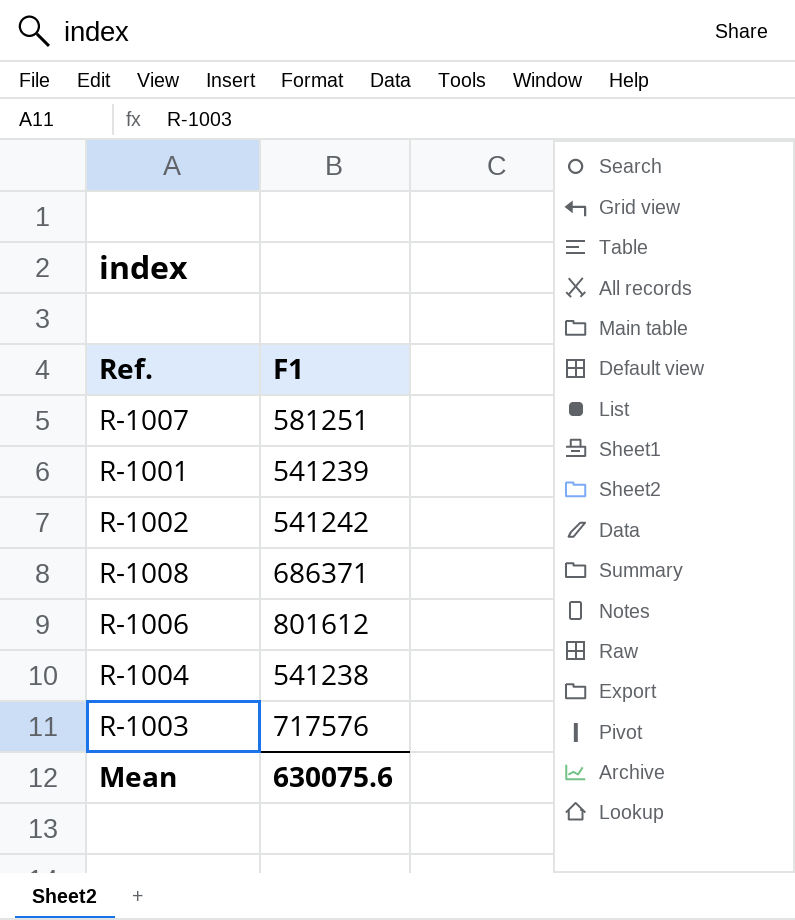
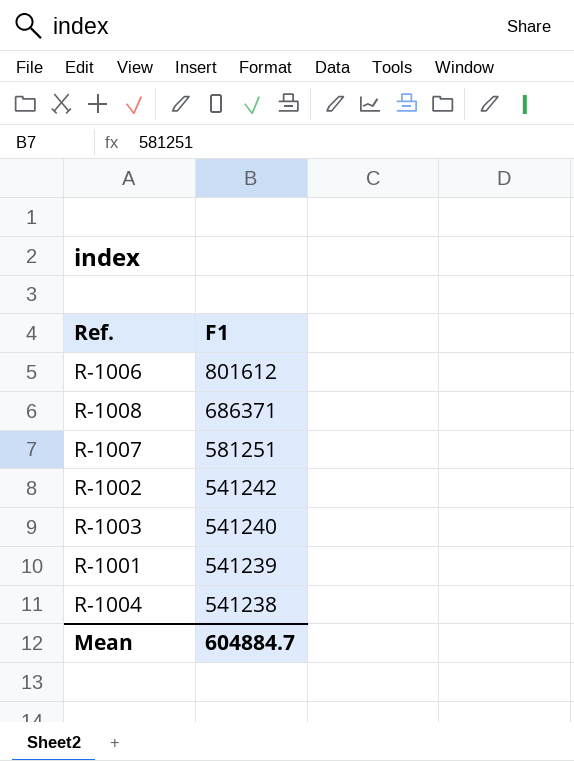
row order: none -> F1 descending
R-1003 | F1: 717576 -> 541240
Mean | F1: 630075.6 -> 604884.7

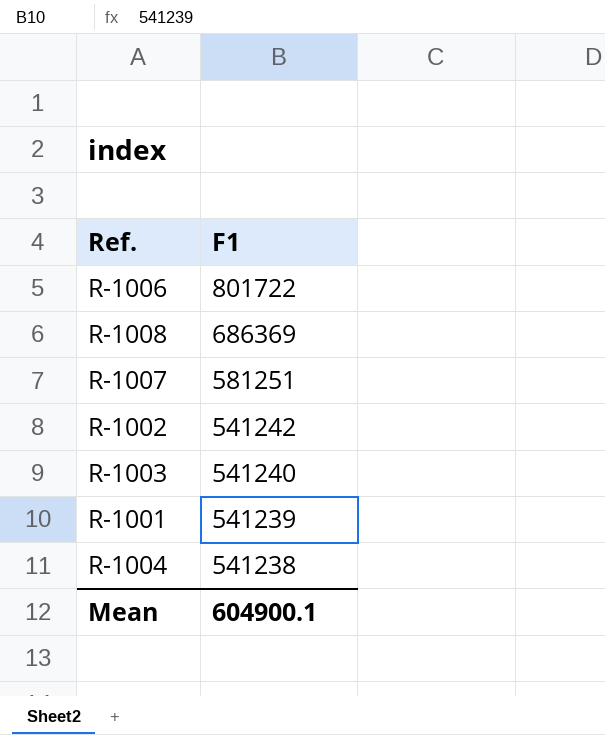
R-1006 | F1: 801612 -> 801722
R-1008 | F1: 686371 -> 686369
Mean | F1: 604884.7 -> 604900.1

